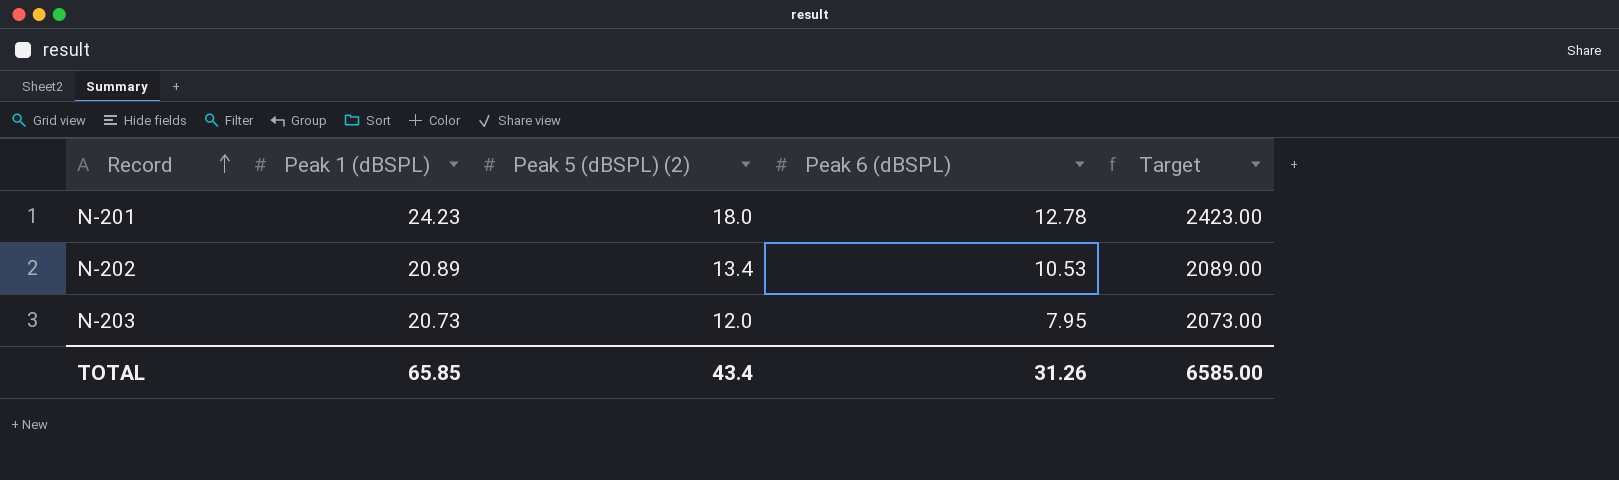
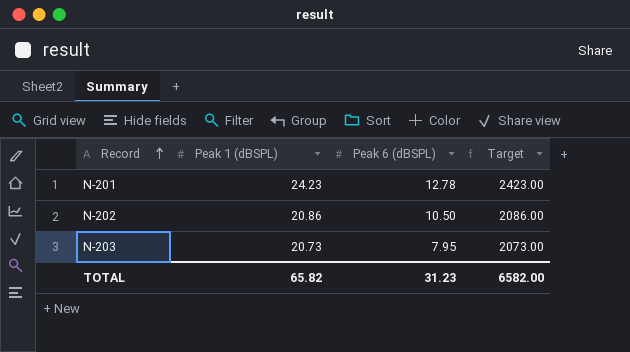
column Peak 5 (dBSPL) (2) | position: 3 -> none
N-202 | Peak 1 (dBSPL): 20.89 -> 20.86
N-202 | Peak 6 (dBSPL): 10.53 -> 10.50
N-202 | Target: 2089.00 -> 2086.00
TOTAL | Peak 1 (dBSPL): 65.85 -> 65.82
TOTAL | Peak 6 (dBSPL): 31.26 -> 31.23
TOTAL | Target: 6585.00 -> 6582.00

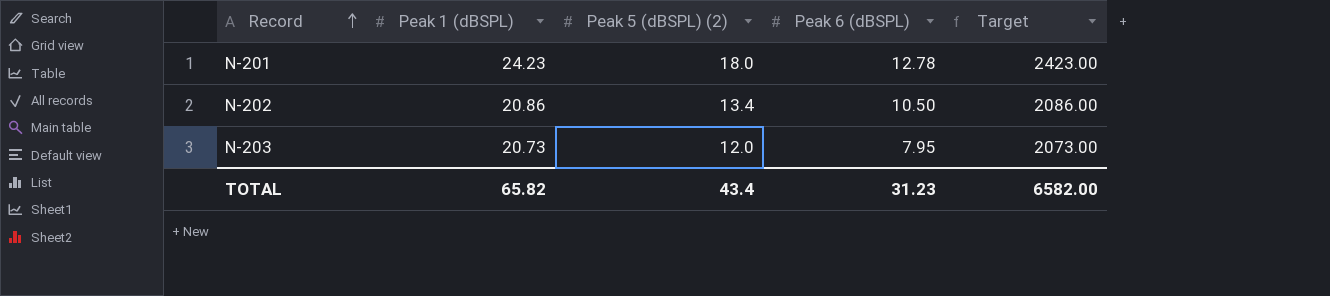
column Peak 5 (dBSPL) (2) | position: none -> 3

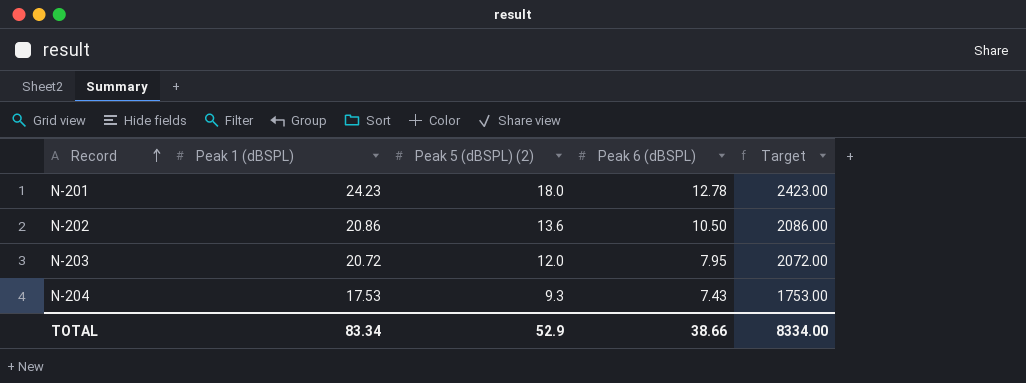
N-202 | Peak 5 (dBSPL) (2): 13.4 -> 13.6
N-203 | Peak 1 (dBSPL): 20.73 -> 20.72
N-203 | Target: 2073.00 -> 2072.00
row N-204: none -> 17.53 | 9.3 | 7.43 | 1753.00
TOTAL | Peak 1 (dBSPL): 65.82 -> 83.34
TOTAL | Peak 5 (dBSPL) (2): 43.4 -> 52.9
TOTAL | Peak 6 (dBSPL): 31.23 -> 38.66
TOTAL | Target: 6582.00 -> 8334.00

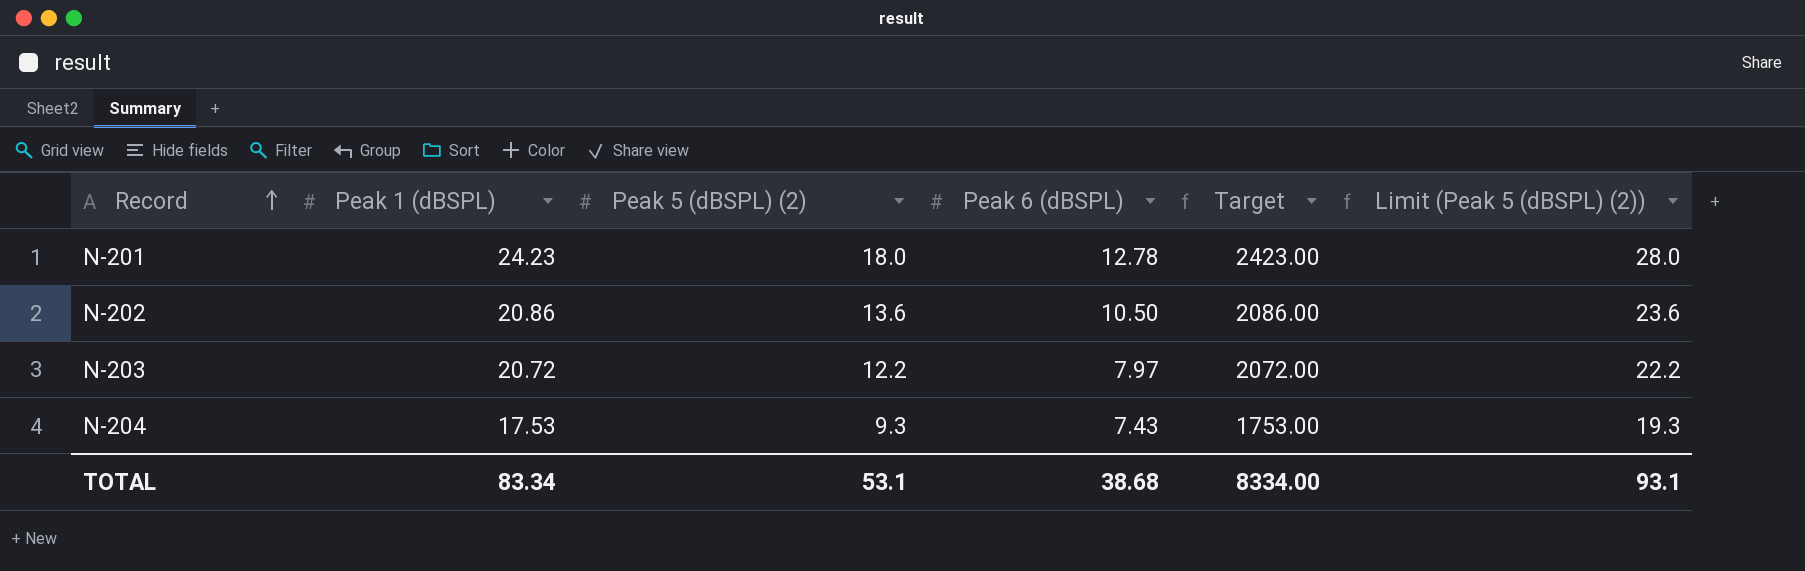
column Limit (Peak 5 (dBSPL) (2)) | formula: none -> [Peak 5 (dBSPL) (2)] + 10
N-203 | Peak 5 (dBSPL) (2): 12.0 -> 12.2
N-203 | Peak 6 (dBSPL): 7.95 -> 7.97
TOTAL | Peak 5 (dBSPL) (2): 52.9 -> 53.1
TOTAL | Peak 6 (dBSPL): 38.66 -> 38.68

